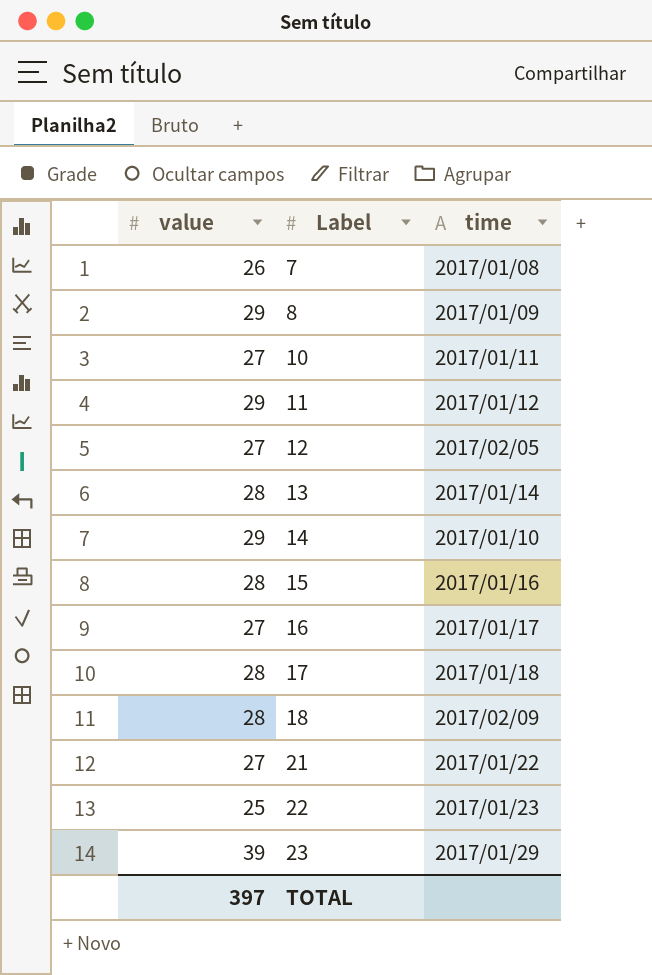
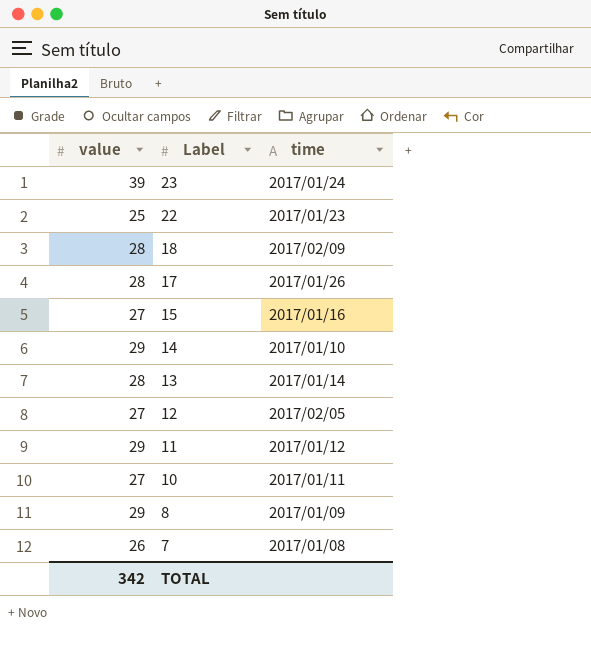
row order: Label ascending -> Label descending
row 16: 27 | 2017/01/17 -> none
row 21: 27 | 2017/01/22 -> none
23 | time: 2017/01/29 -> 2017/01/24
17 | time: 2017/01/18 -> 2017/01/26
15 | value: 28 -> 27
TOTAL | value: 397 -> 342

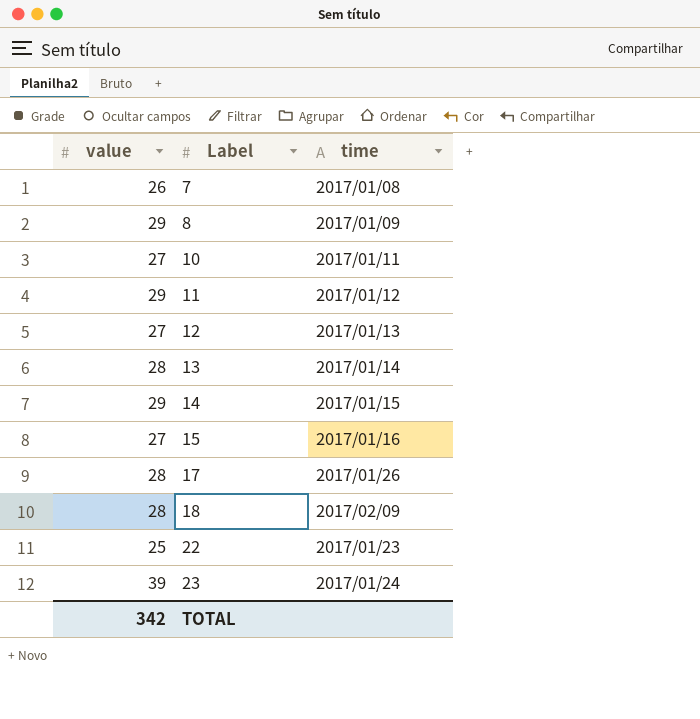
row order: Label descending -> Label ascending
12 | time: 2017/02/05 -> 2017/01/13
14 | time: 2017/01/10 -> 2017/01/15

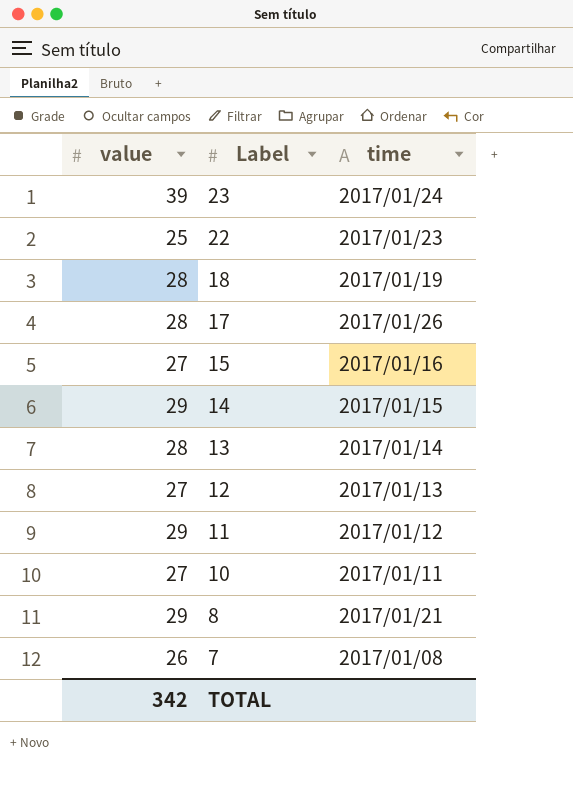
row order: Label ascending -> Label descending
18 | time: 2017/02/09 -> 2017/01/19
8 | time: 2017/01/09 -> 2017/01/21

